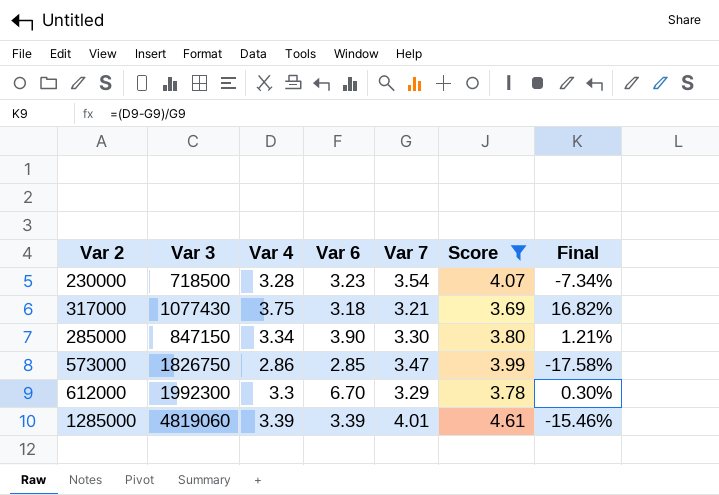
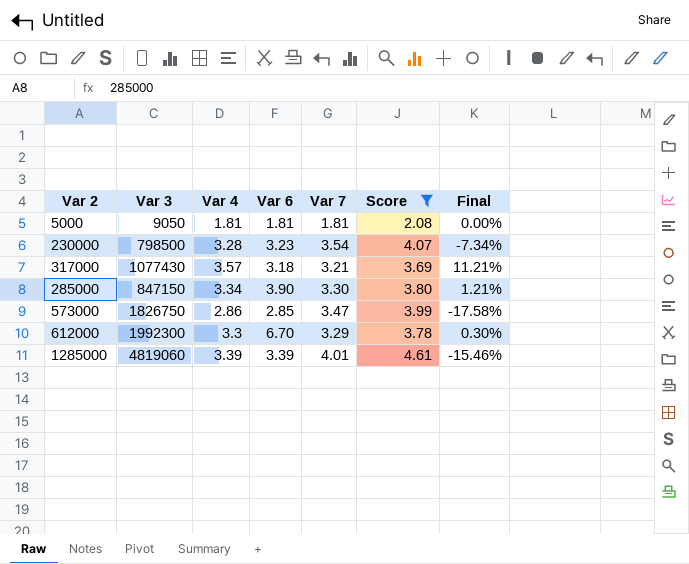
row 5000: none -> 9050 | 1.81 | 1.81 | 1.81 | 2.08 | 0.00%
230000 | Var 3: 718500 -> 798500
317000 | Var 4: 3.75 -> 3.57
317000 | Final: 16.82% -> 11.21%

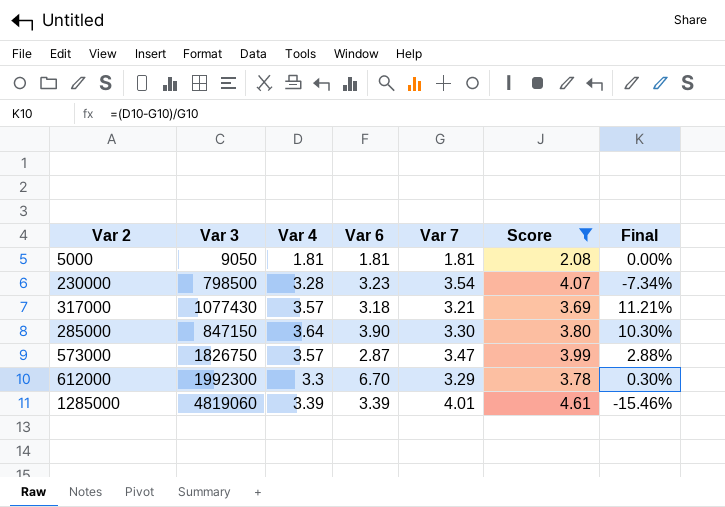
285000 | Var 4: 3.34 -> 3.64
285000 | Final: 1.21% -> 10.30%
573000 | Var 4: 2.86 -> 3.57
573000 | Var 6: 2.85 -> 2.87
573000 | Final: -17.58% -> 2.88%

